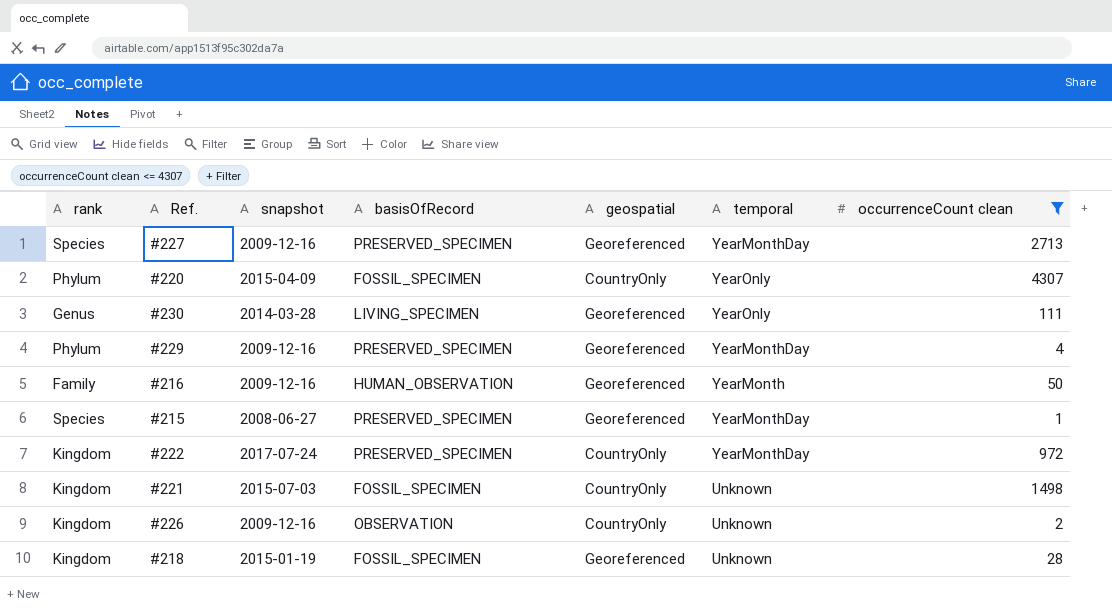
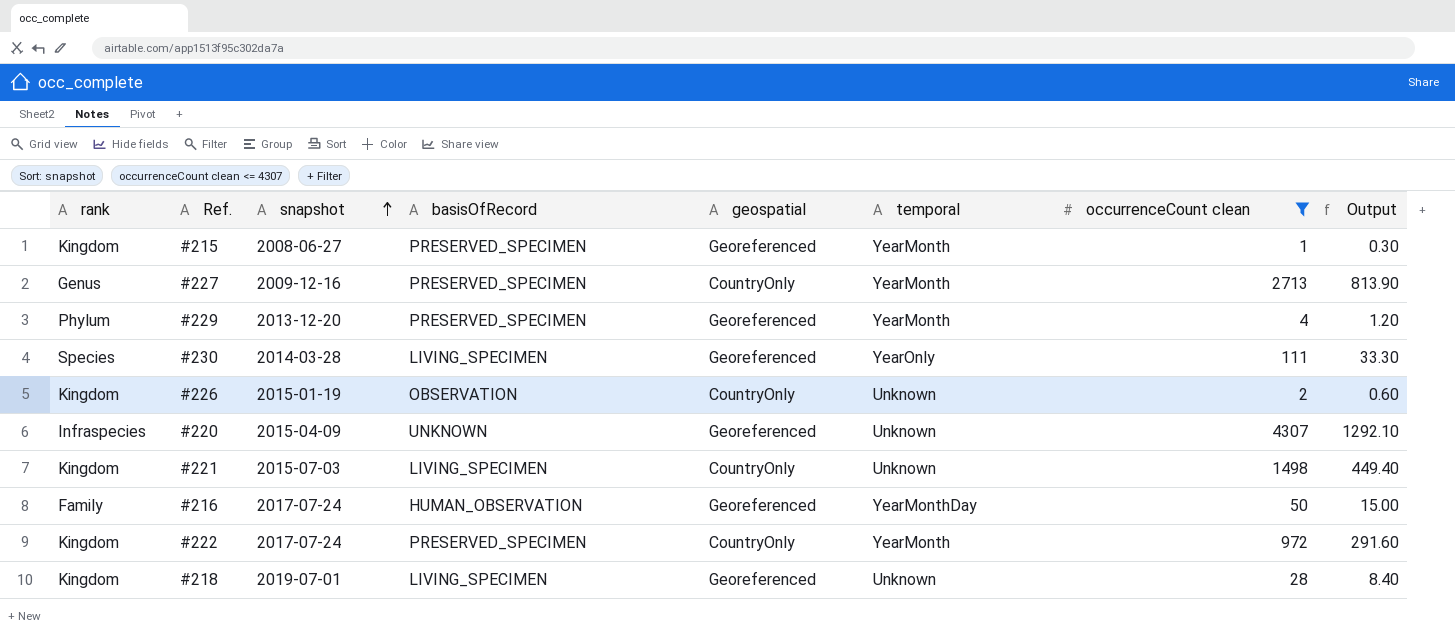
row order: none -> snapshot ascending
column Output | formula: none -> [occurrenceCount clean] * 0.3
#215 | rank: Species -> Kingdom
#215 | temporal: YearMonthDay -> YearMonth
#227 | rank: Species -> Genus
#227 | geospatial: Georeferenced -> CountryOnly
#227 | temporal: YearMonthDay -> YearMonth
#229 | snapshot: 2009-12-16 -> 2013-12-20
#229 | temporal: YearMonthDay -> YearMonth
#230 | rank: Genus -> Species
#226 | snapshot: 2009-12-16 -> 2015-01-19
#220 | rank: Phylum -> Infraspecies
#220 | basisOfRecord: FOSSIL_SPECIMEN -> UNKNOWN
#220 | geospatial: CountryOnly -> Georeferenced
#220 | temporal: YearOnly -> Unknown
#221 | basisOfRecord: FOSSIL_SPECIMEN -> LIVING_SPECIMEN
#216 | snapshot: 2009-12-16 -> 2017-07-24
#216 | temporal: YearMonth -> YearMonthDay
#222 | temporal: YearMonthDay -> YearMonth
#218 | snapshot: 2015-01-19 -> 2019-07-01
#218 | basisOfRecord: FOSSIL_SPECIMEN -> LIVING_SPECIMEN

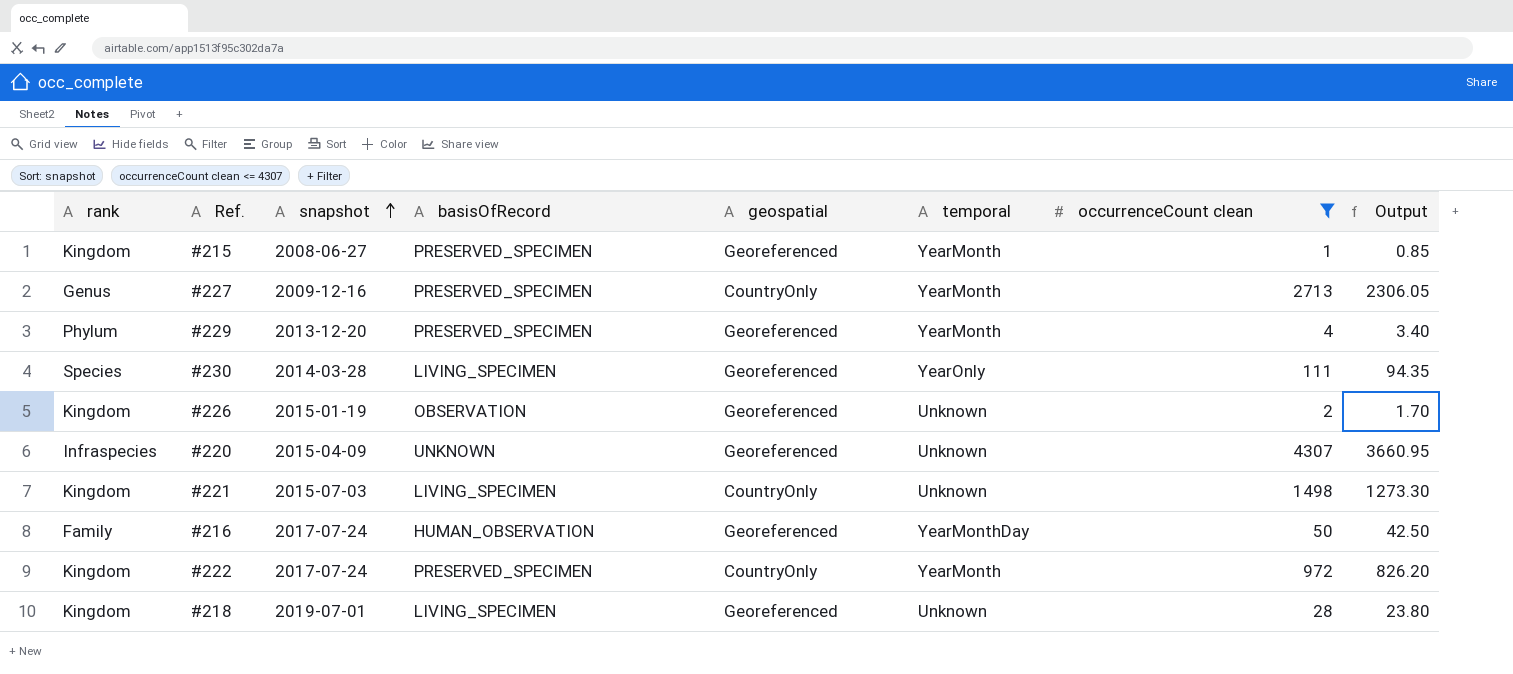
column Output | formula: [occurrenceCount clean] * 0.3 -> [occurrenceCount clean] * 0.85
#226 | geospatial: CountryOnly -> Georeferenced

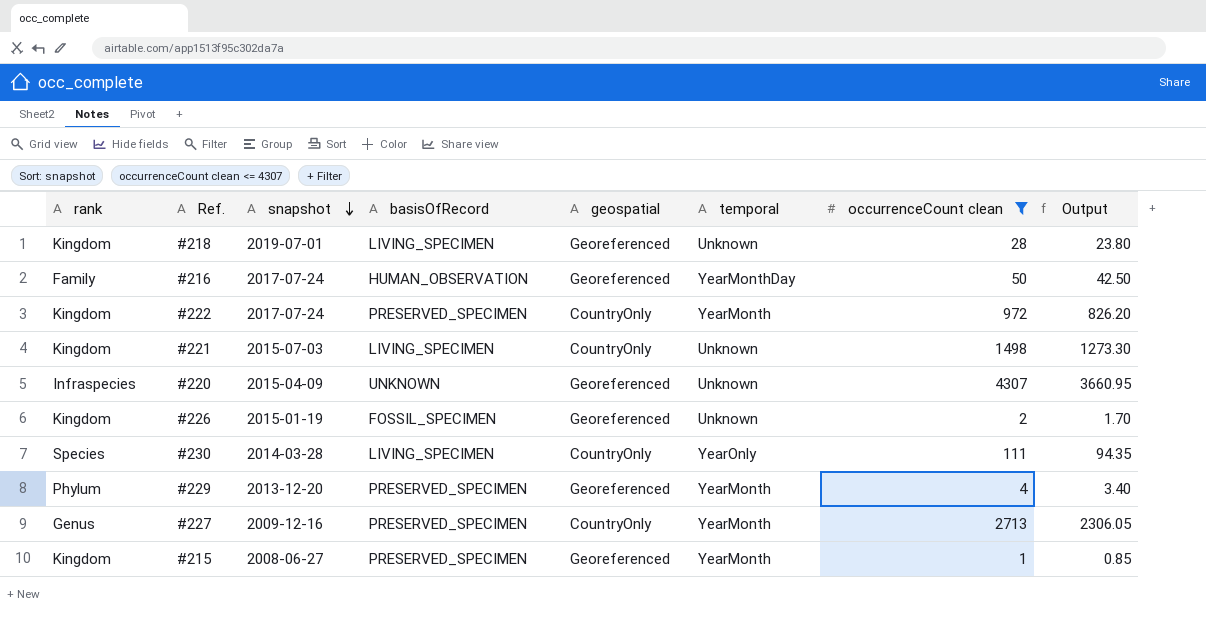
row order: snapshot ascending -> snapshot descending
#226 | basisOfRecord: OBSERVATION -> FOSSIL_SPECIMEN
#230 | geospatial: Georeferenced -> CountryOnly

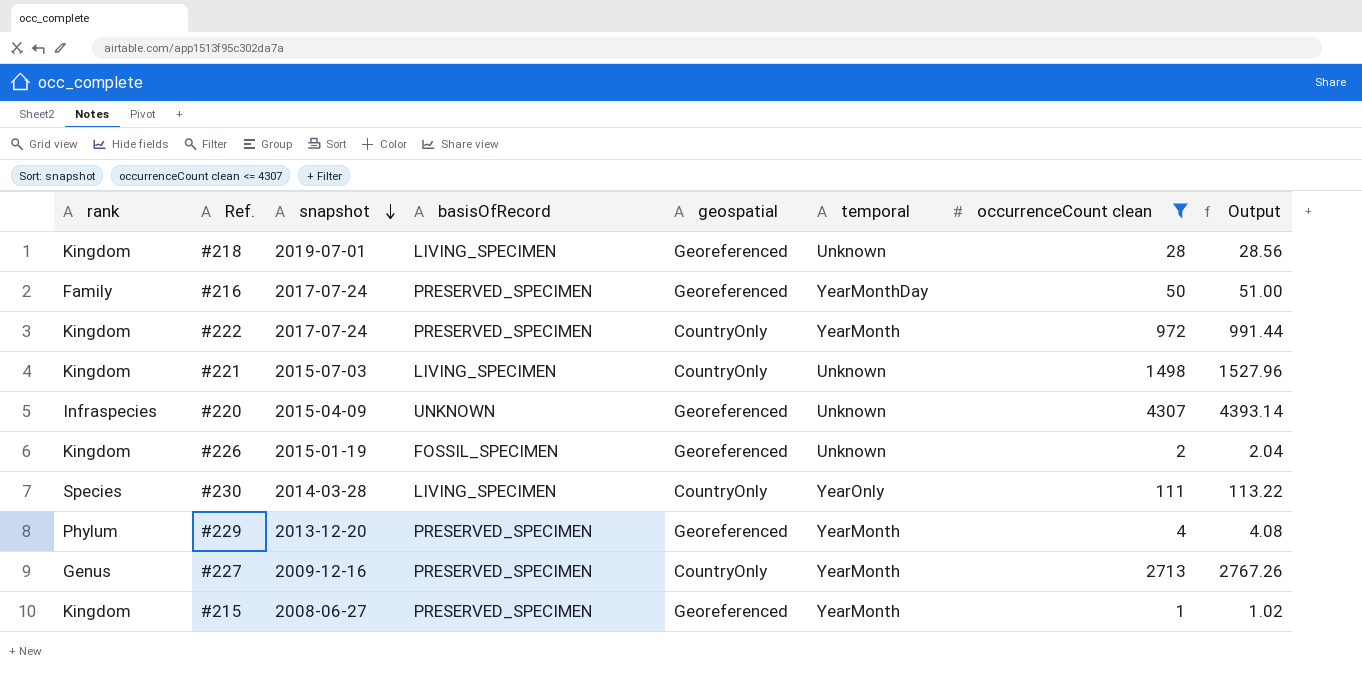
column Output | formula: [occurrenceCount clean] * 0.85 -> [occurrenceCount clean] * 1.02
#216 | basisOfRecord: HUMAN_OBSERVATION -> PRESERVED_SPECIMEN

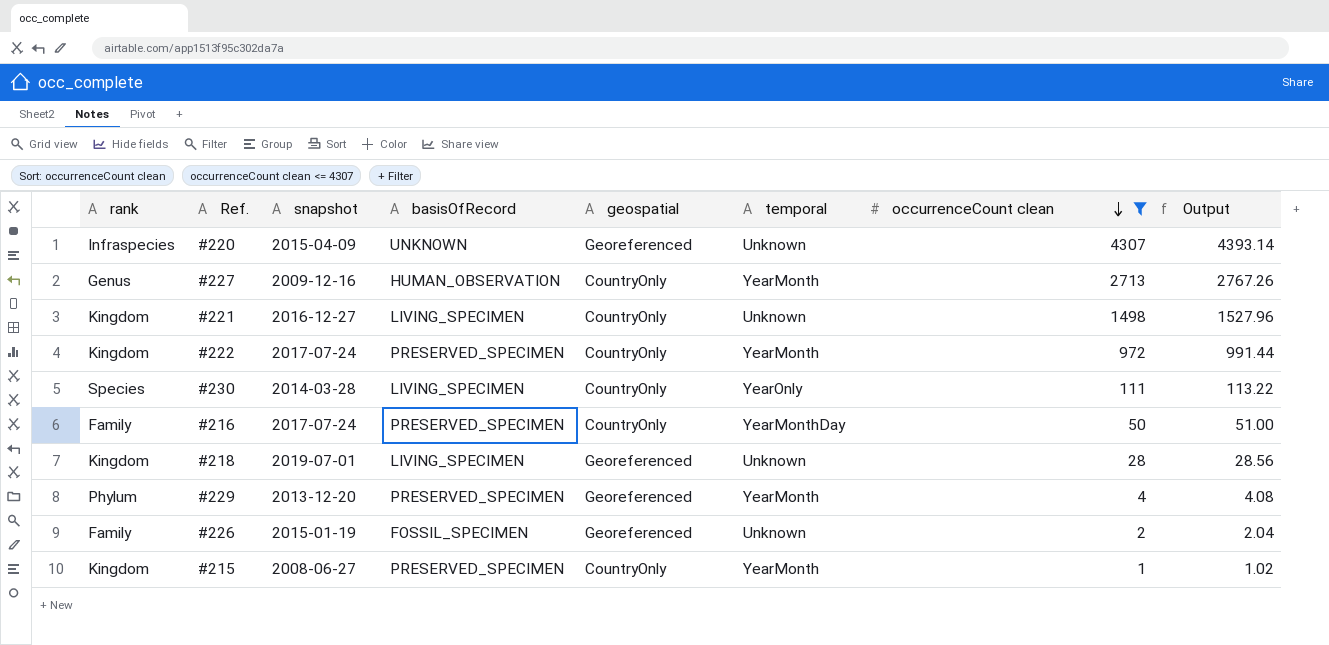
row order: snapshot descending -> occurrenceCount clean descending
#227 | basisOfRecord: PRESERVED_SPECIMEN -> HUMAN_OBSERVATION
#221 | snapshot: 2015-07-03 -> 2016-12-27
#216 | geospatial: Georeferenced -> CountryOnly
#226 | rank: Kingdom -> Family
#215 | geospatial: Georeferenced -> CountryOnly

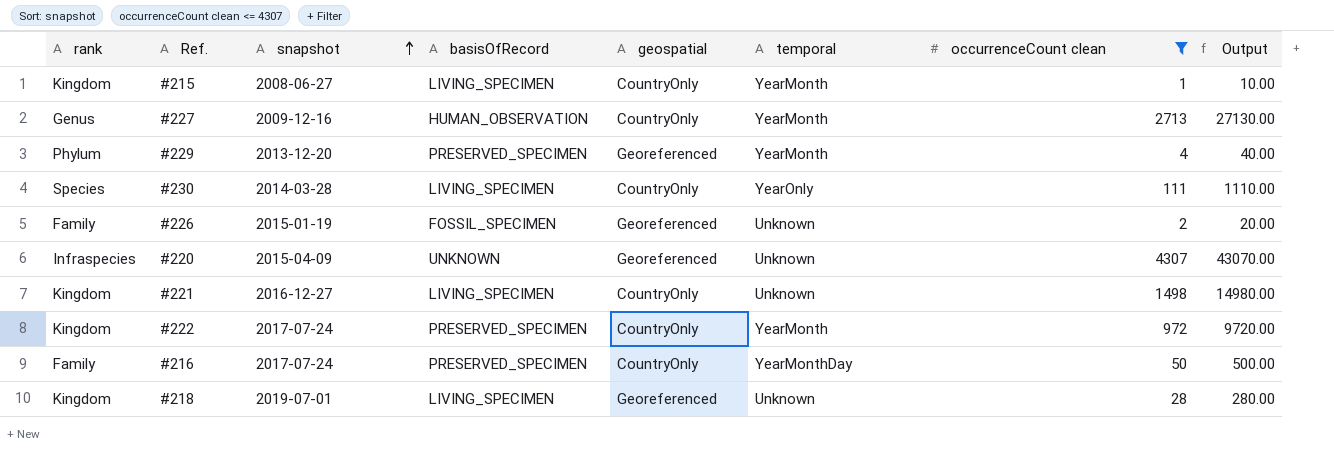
row order: occurrenceCount clean descending -> snapshot ascending
column Output | formula: [occurrenceCount clean] * 1.02 -> [occurrenceCount clean] * 10
#215 | basisOfRecord: PRESERVED_SPECIMEN -> LIVING_SPECIMEN

